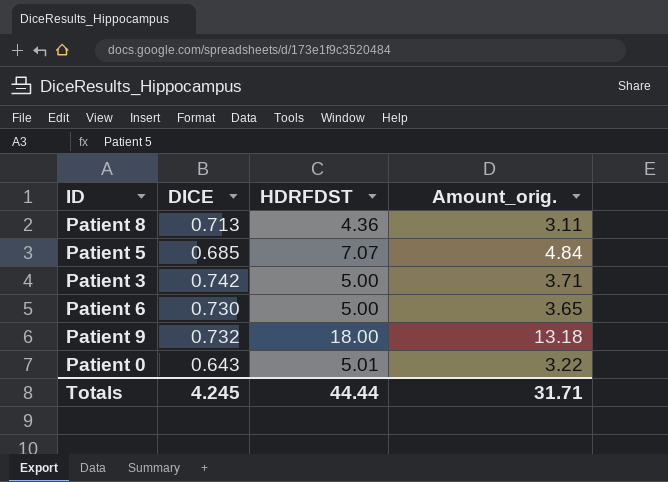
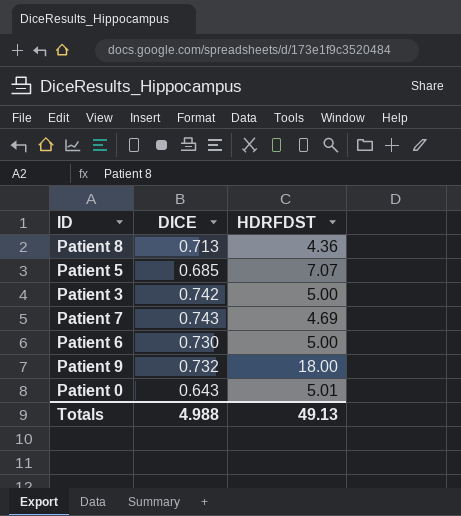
column Amount_orig. | formula: [DICE] * [HDRFDST] -> none
row Patient 7: none -> 0.743 | 4.69
Totals | DICE: 4.245 -> 4.988
Totals | HDRFDST: 44.44 -> 49.13

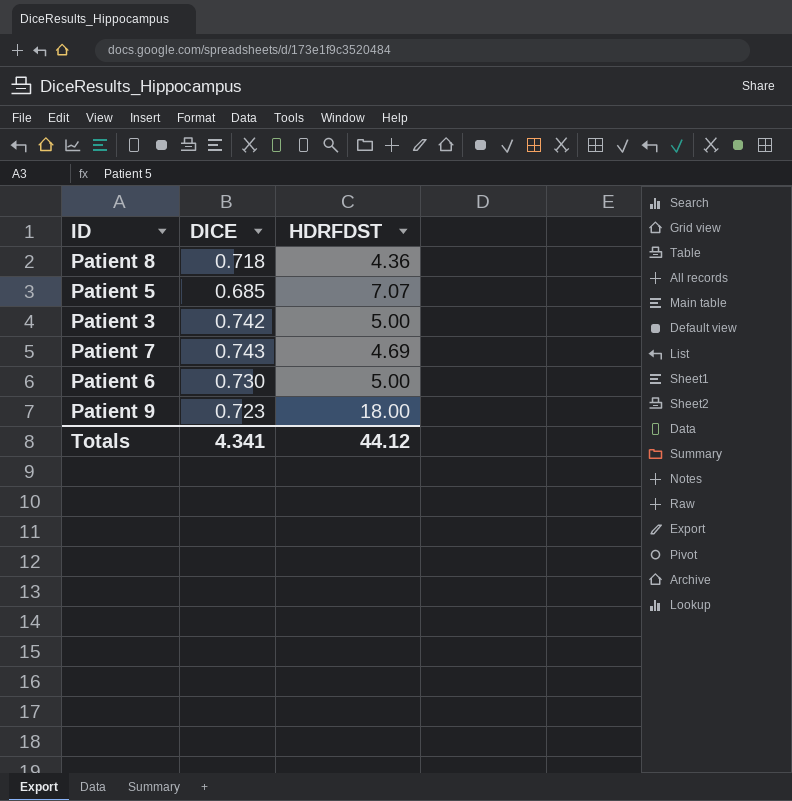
row Patient 0: 0.643 | 5.01 -> none
Patient 8 | DICE: 0.713 -> 0.718
Patient 9 | DICE: 0.732 -> 0.723
Totals | DICE: 4.988 -> 4.341
Totals | HDRFDST: 49.13 -> 44.12

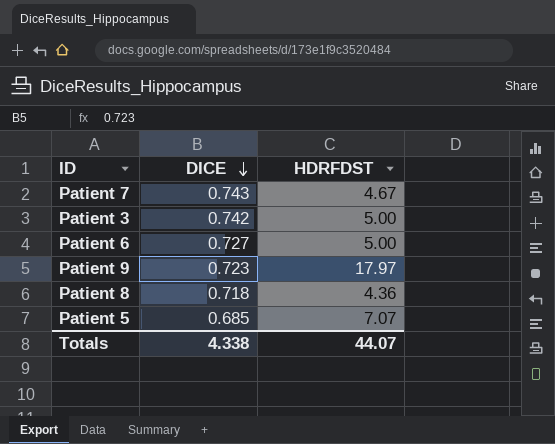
row order: none -> DICE descending
Patient 7 | HDRFDST: 4.69 -> 4.67
Patient 6 | DICE: 0.730 -> 0.727
Patient 9 | HDRFDST: 18.00 -> 17.97
Totals | DICE: 4.341 -> 4.338
Totals | HDRFDST: 44.12 -> 44.07

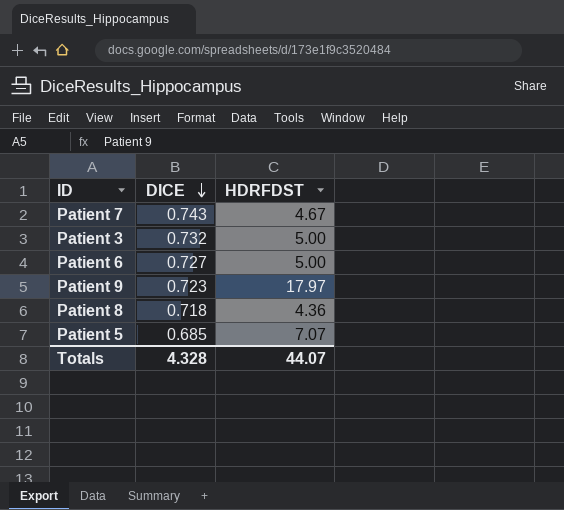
Patient 3 | DICE: 0.742 -> 0.732
Totals | DICE: 4.338 -> 4.328

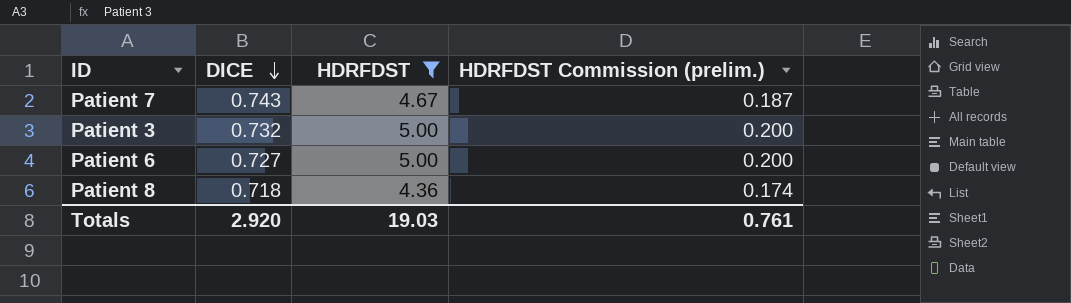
filter: none -> HDRFDST <= 5.00
column HDRFDST Commission (prelim.) | formula: none -> [HDRFDST] * 0.04
Totals | DICE: 4.328 -> 2.920
Totals | HDRFDST: 44.07 -> 19.03

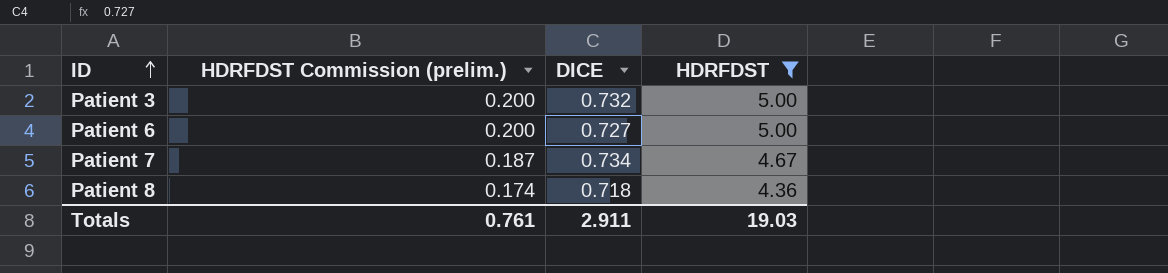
row order: DICE descending -> ID ascending
column HDRFDST Commission (prelim.) | position: 4 -> 2
Patient 7 | DICE: 0.743 -> 0.734
Totals | DICE: 2.920 -> 2.911

